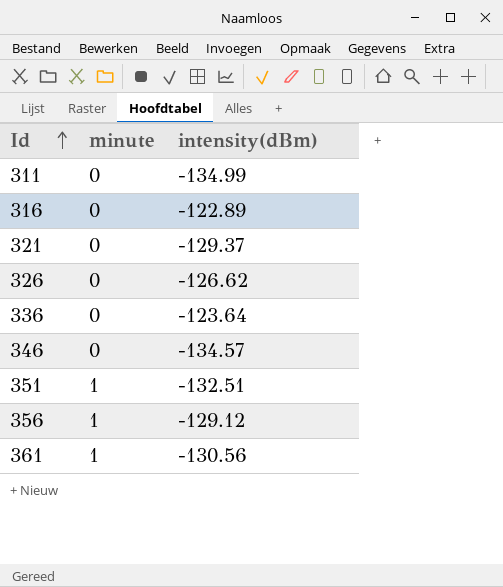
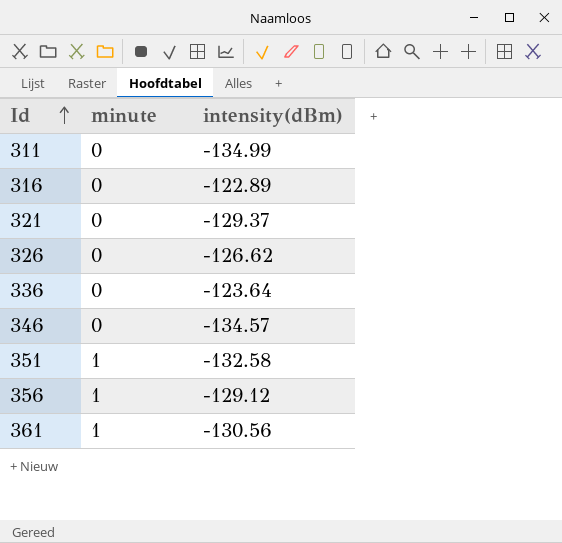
351 | intensity(dBm): -132.51 -> -132.58

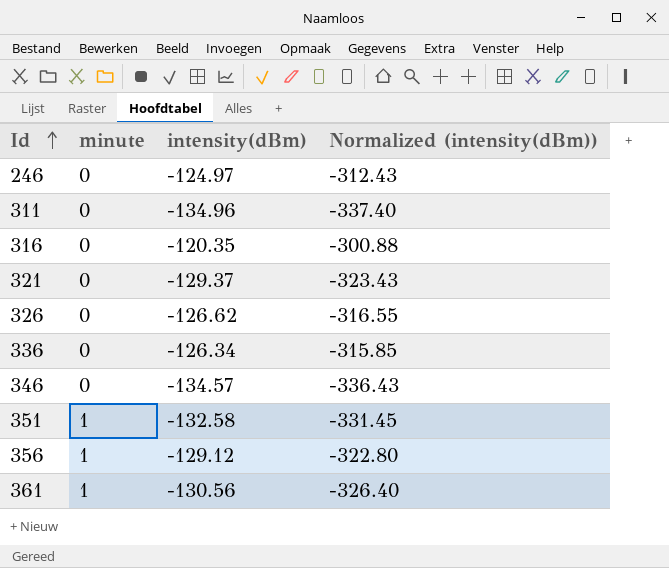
column Normalized (intensity(dBm)) | formula: none -> [intensity(dBm)] * 2.5
row 246: none -> 0 | -124.97 | -312.43
311 | intensity(dBm): -134.99 -> -134.96
316 | intensity(dBm): -122.89 -> -120.35
336 | intensity(dBm): -123.64 -> -126.34

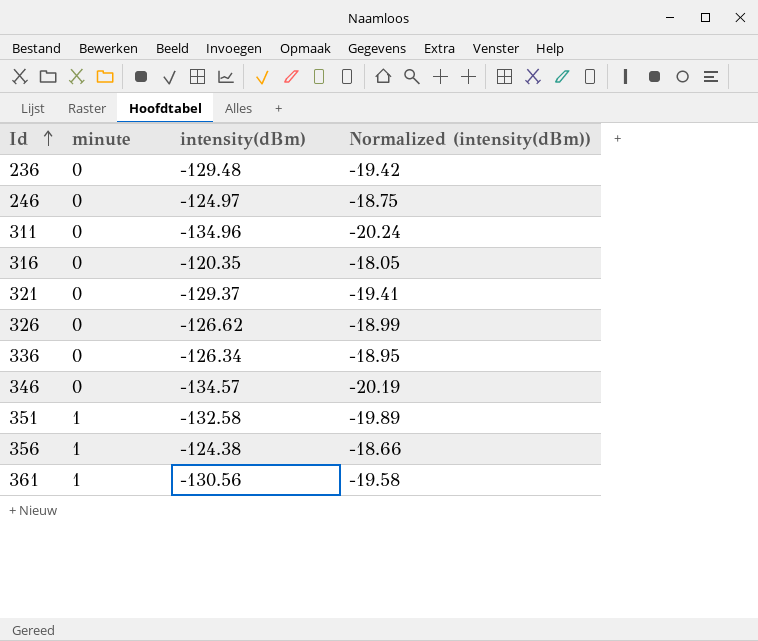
column Normalized (intensity(dBm)) | formula: [intensity(dBm)] * 2.5 -> [intensity(dBm)] * 0.15
row 236: none -> 0 | -129.48 | -19.42
356 | intensity(dBm): -129.12 -> -124.38

